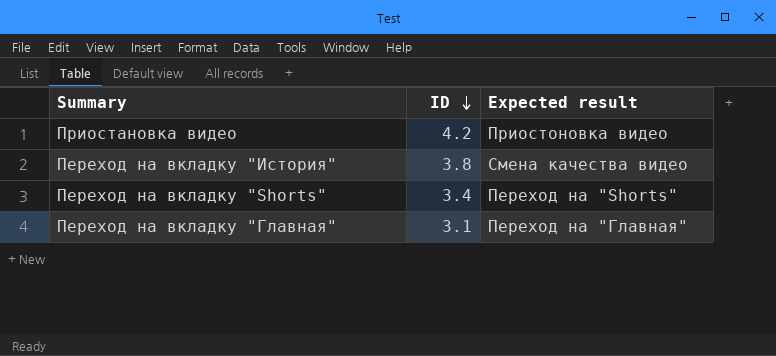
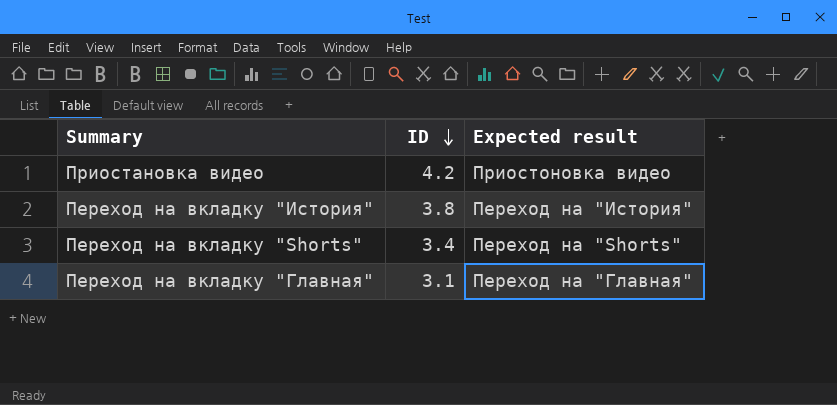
Переход на вкладку "История" | Expected result: Смена качества видео -> Переход на "История"

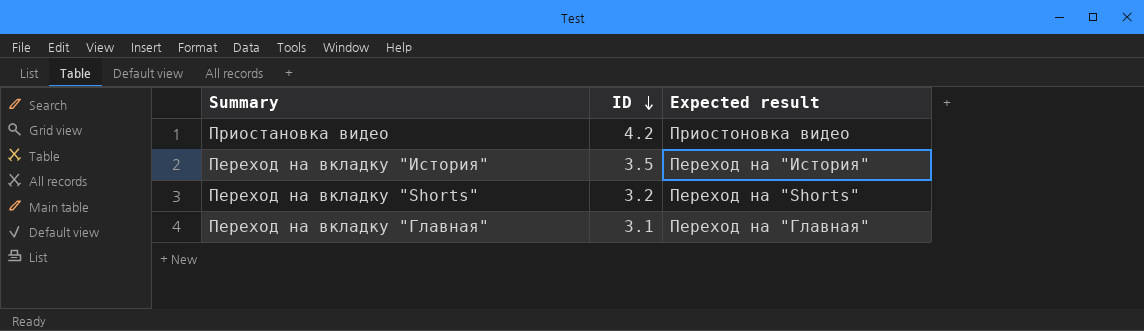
Переход на вкладку "История" | ID: 3.8 -> 3.5
Переход на вкладку "Shorts" | ID: 3.4 -> 3.2

